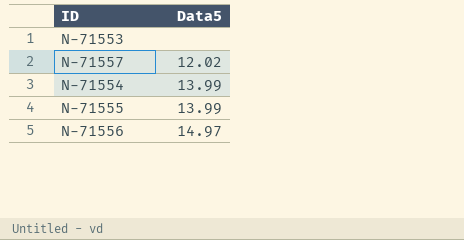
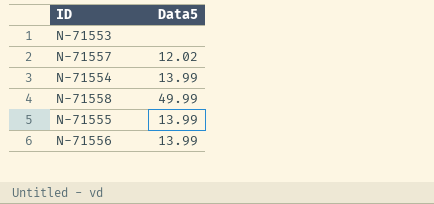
row N-71558: none -> 49.99
N-71556 | Data5: 14.97 -> 13.99

